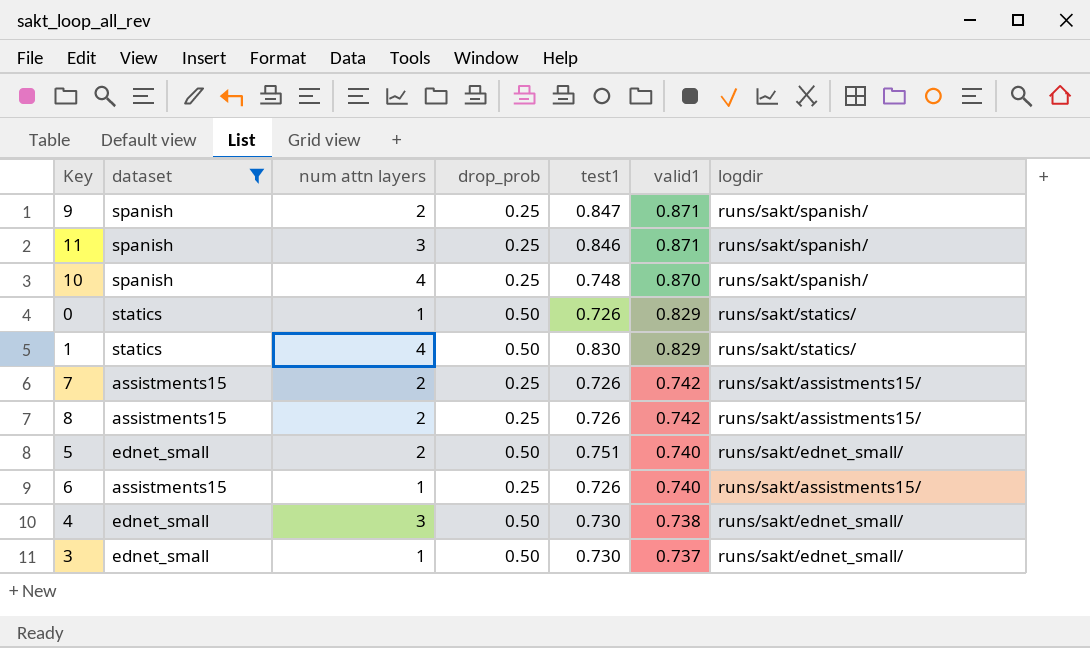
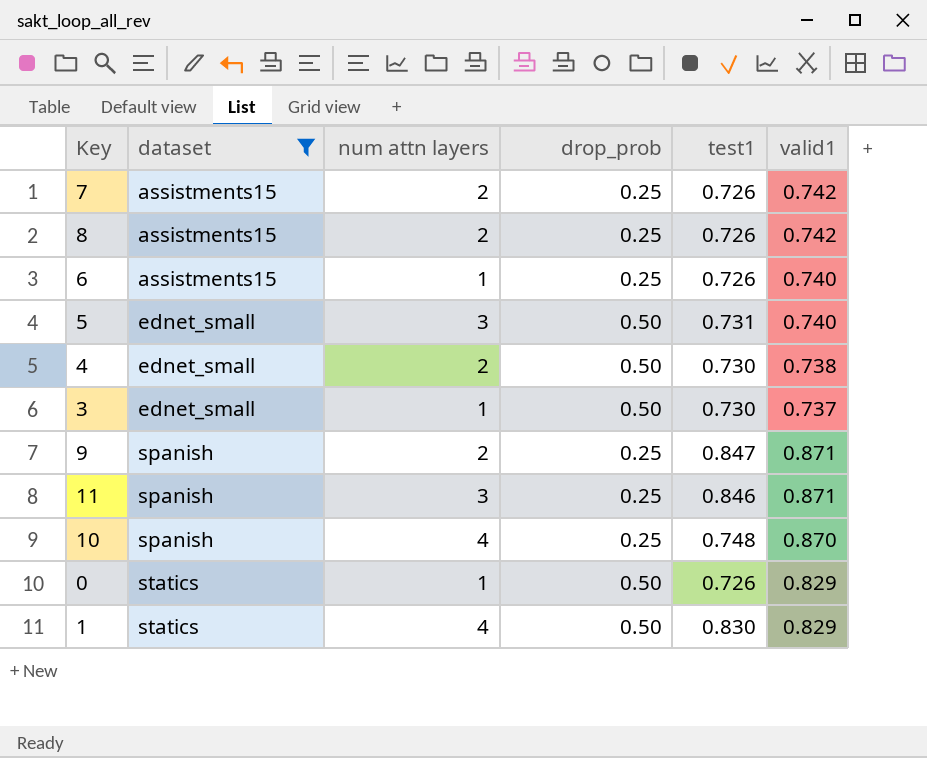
row order: valid1 descending -> dataset ascending
column logdir | position: 7 -> none
5 | num attn layers: 2 -> 3
5 | test1: 0.751 -> 0.731
4 | num attn layers: 3 -> 2

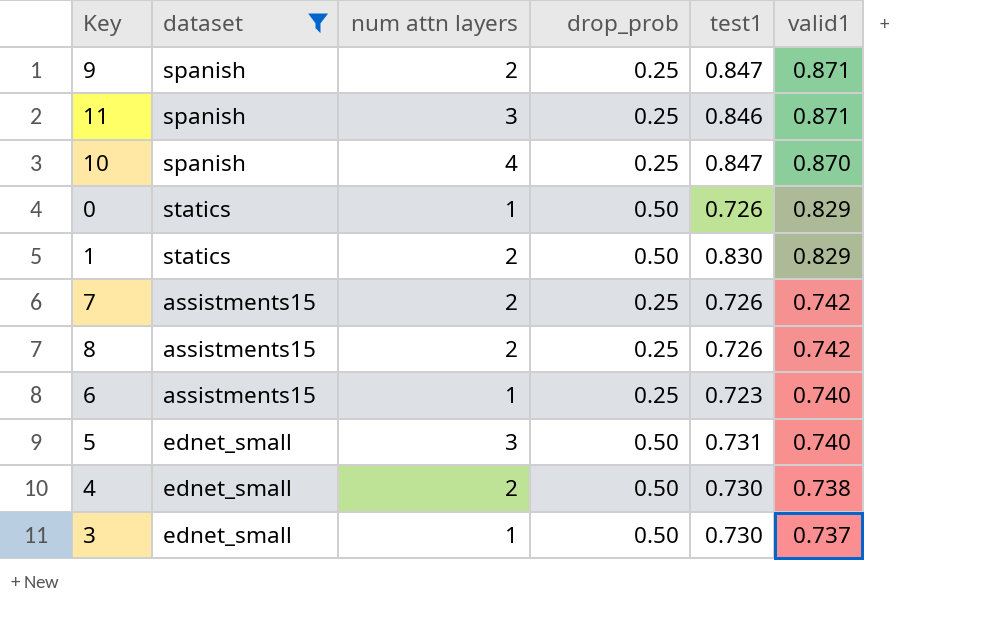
row order: dataset ascending -> valid1 descending
10 | test1: 0.748 -> 0.847
1 | num attn layers: 4 -> 2
6 | test1: 0.726 -> 0.723

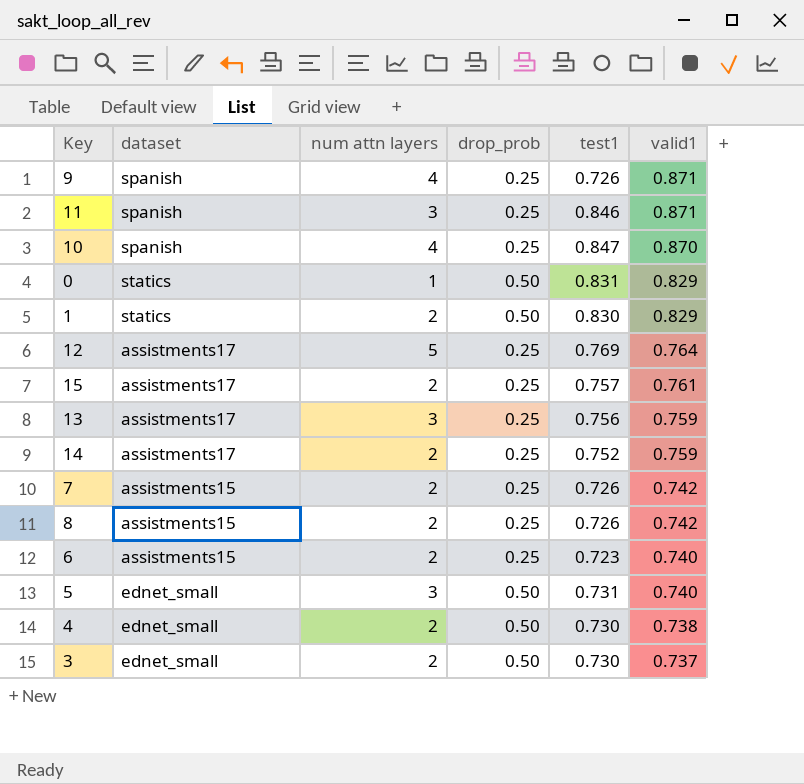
filter: dataset != assistments17 -> none
9 | num attn layers: 2 -> 4
9 | test1: 0.847 -> 0.726
0 | test1: 0.726 -> 0.831
6 | num attn layers: 1 -> 2
3 | num attn layers: 1 -> 2

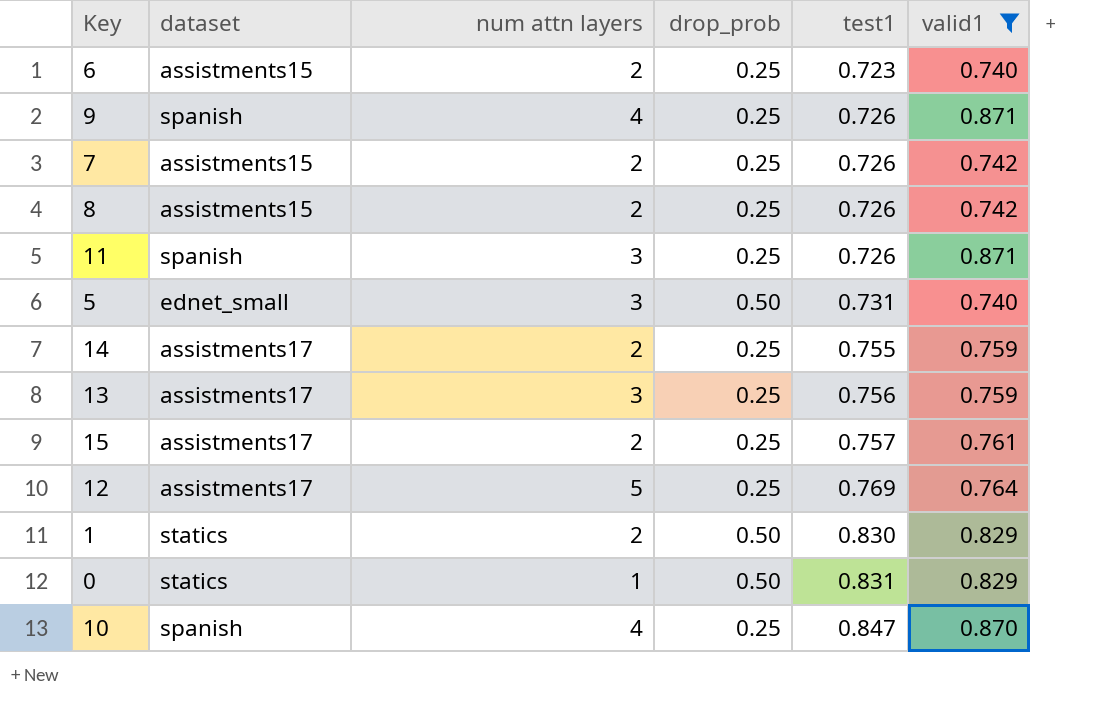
filter: none -> valid1 >= 0.740
row order: valid1 descending -> test1 ascending
11 | test1: 0.846 -> 0.726
14 | test1: 0.752 -> 0.755

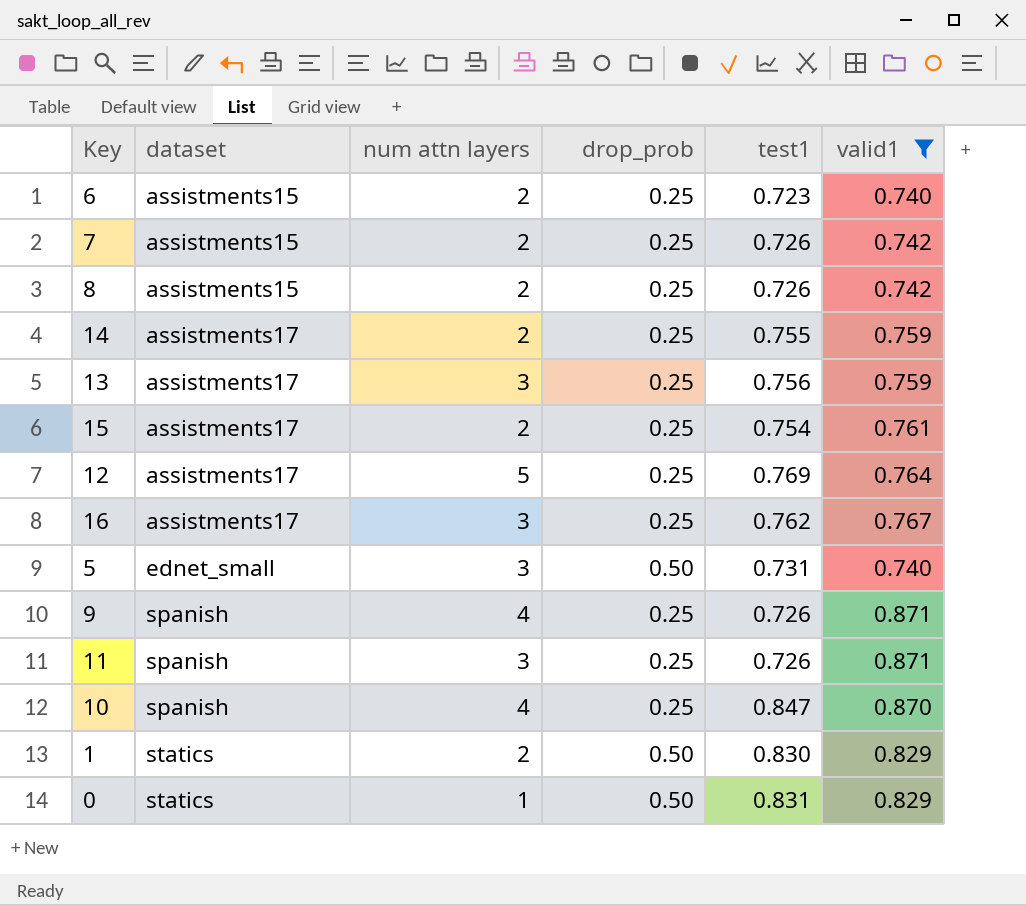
row order: test1 ascending -> dataset ascending
15 | test1: 0.757 -> 0.754
row 16: none -> assistments17 | 3 | 0.25 | 0.762 | 0.767

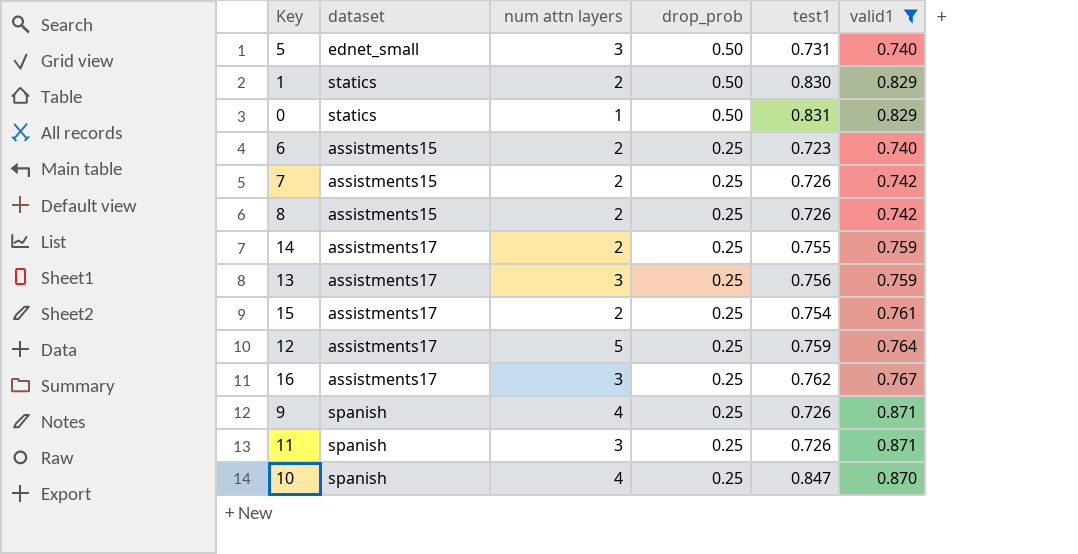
row order: dataset ascending -> drop_prob descending
12 | test1: 0.769 -> 0.759

